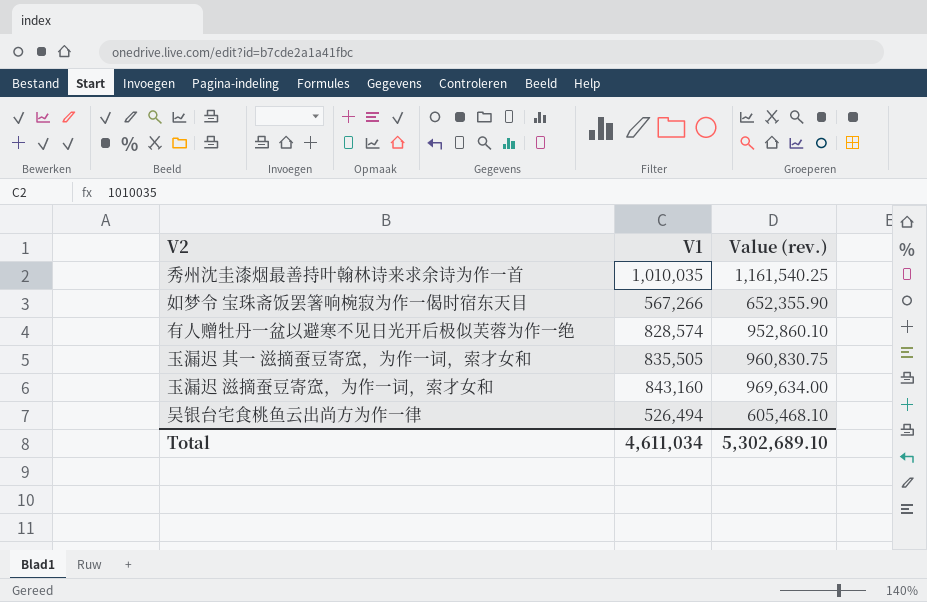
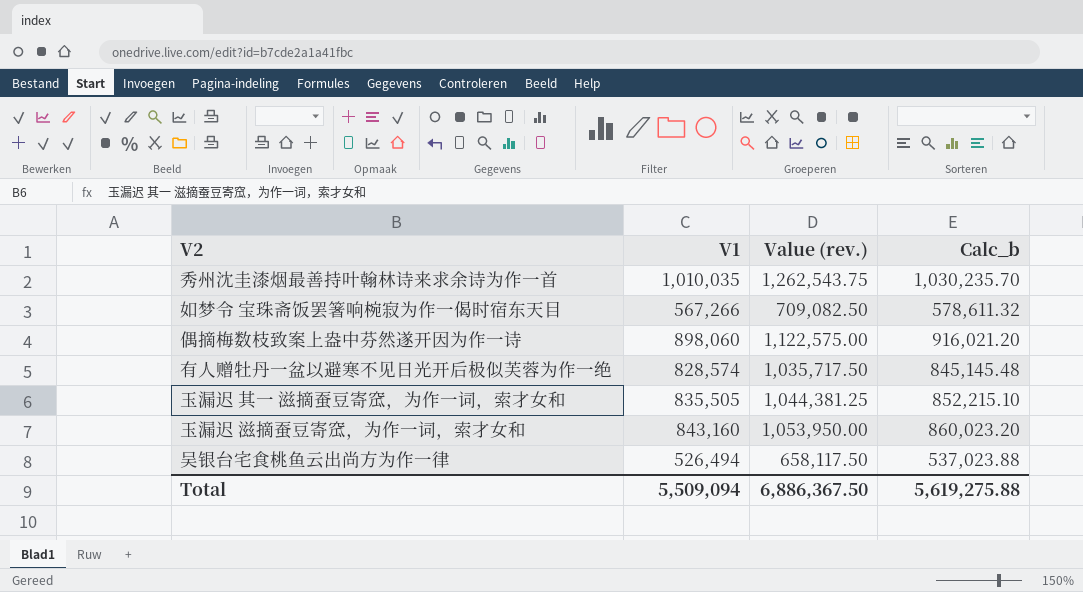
column Value (rev.) | formula: [V1] * 1.15 -> [V1] * 1.25
column Calc_b | formula: none -> [V1] * 1.02
row 偶摘梅数枝致案上盎中芬然遂开因为作一诗: none -> 898,060 | 1,122,575.00 | 916,021.20
Total | V1: 4,611,034 -> 5,509,094
Total | Value (rev.): 5,302,689.10 -> 6,886,367.50

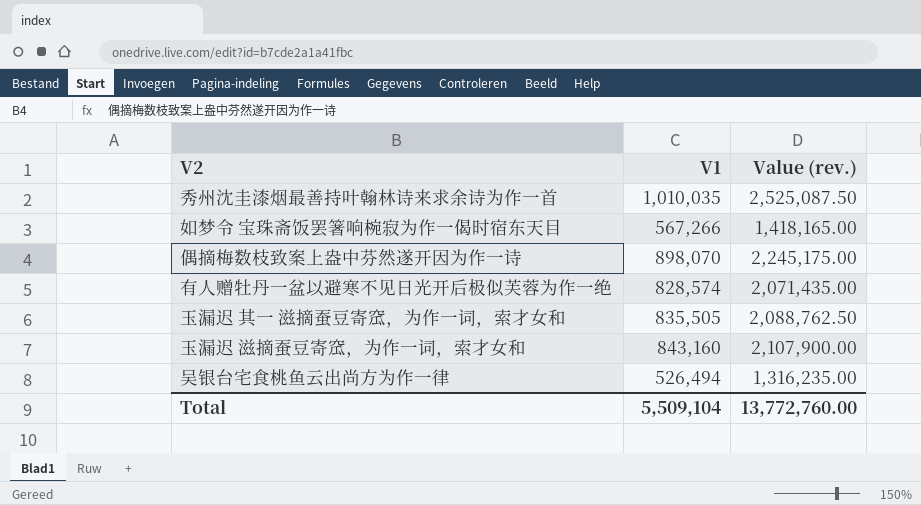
column Calc_b | formula: [V1] * 1.02 -> none
column Value (rev.) | formula: [V1] * 1.25 -> [V1] * 2.5
偶摘梅数枝致案上盎中芬然遂开因为作一诗 | V1: 898,060 -> 898,070
Total | V1: 5,509,094 -> 5,509,104
Total | Value (rev.): 6,886,367.50 -> 13,772,760.00

